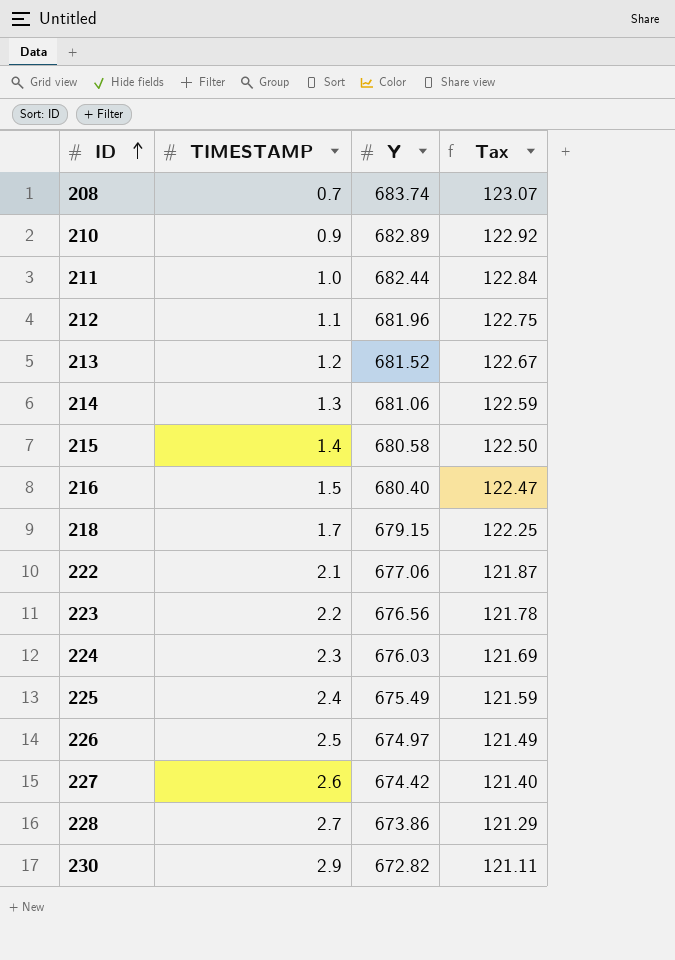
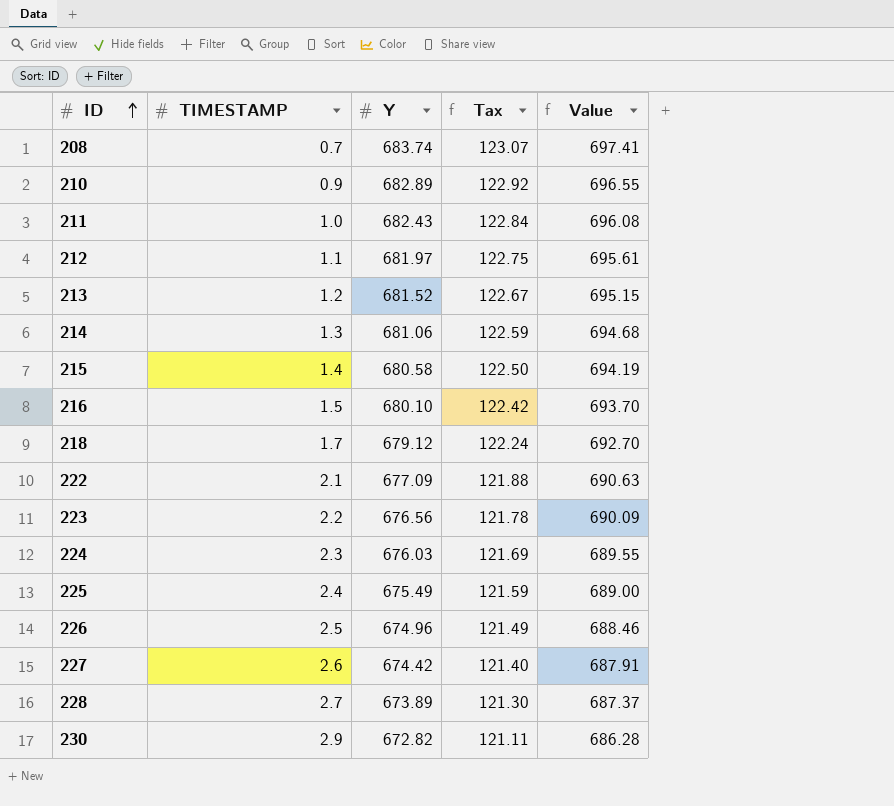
column Value | formula: none -> [Y] * 1.02
211 | Y: 682.44 -> 682.43
212 | Y: 681.96 -> 681.97
216 | Y: 680.40 -> 680.10
216 | Tax: 122.47 -> 122.42
218 | Y: 679.15 -> 679.12
218 | Tax: 122.25 -> 122.24
222 | Y: 677.06 -> 677.09
222 | Tax: 121.87 -> 121.88
226 | Y: 674.97 -> 674.96
228 | Y: 673.86 -> 673.89
228 | Tax: 121.29 -> 121.30

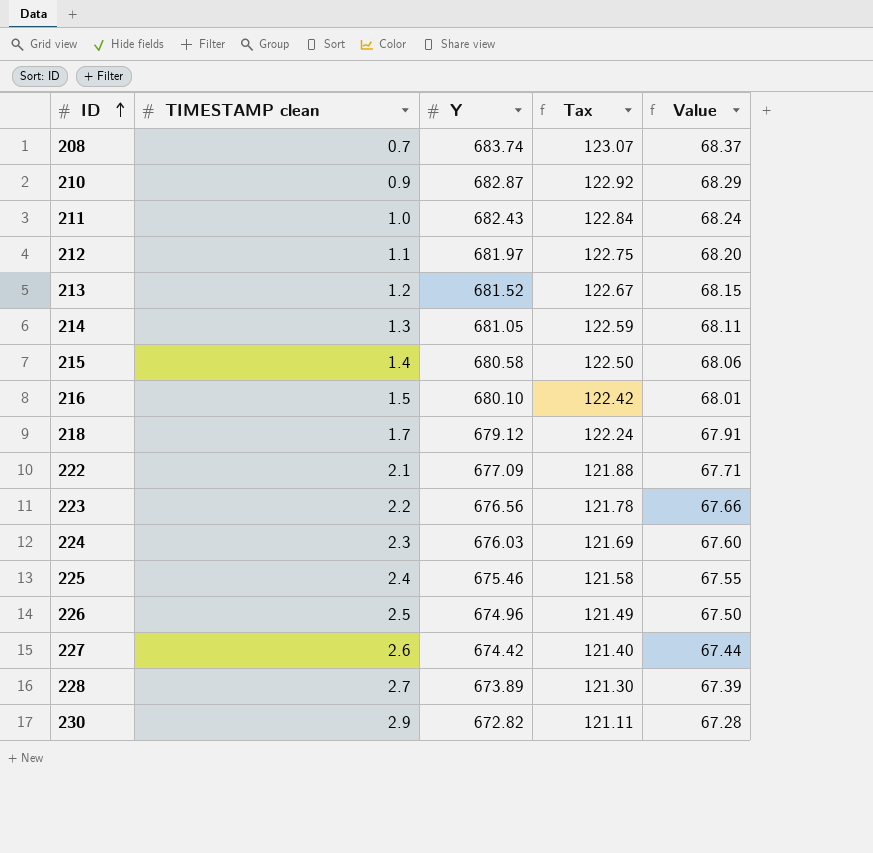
column name: TIMESTAMP -> TIMESTAMP clean
column Value | formula: [Y] * 1.02 -> [Y] * 0.1
210 | Y: 682.89 -> 682.87
214 | Y: 681.06 -> 681.05
225 | Y: 675.49 -> 675.46
225 | Tax: 121.59 -> 121.58

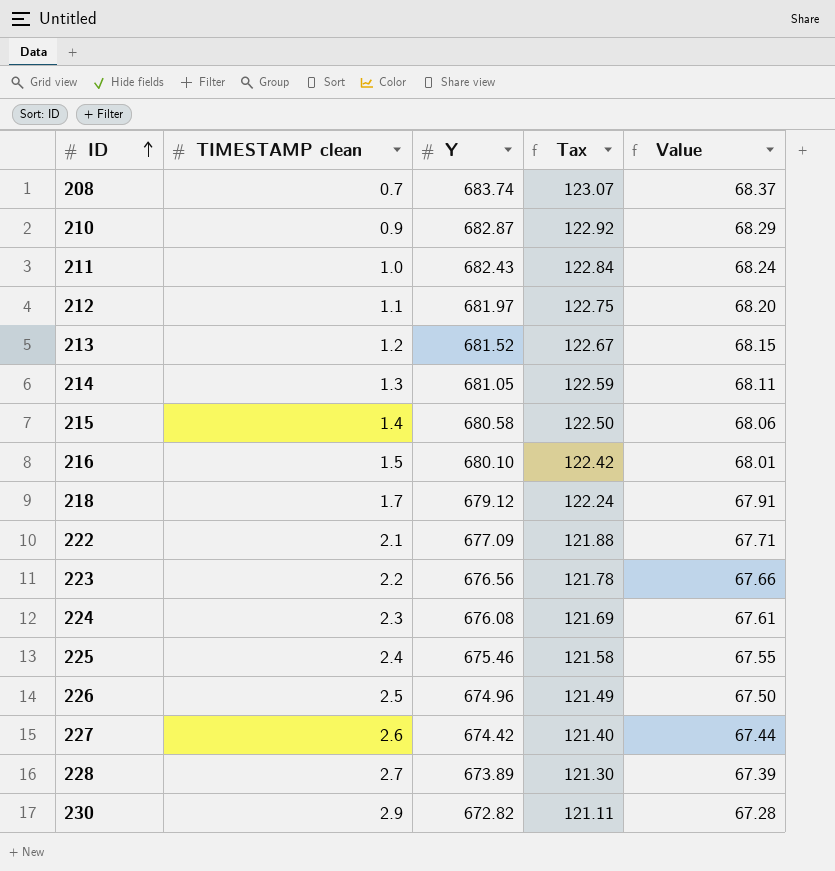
224 | Y: 676.03 -> 676.08
224 | Value: 67.60 -> 67.61

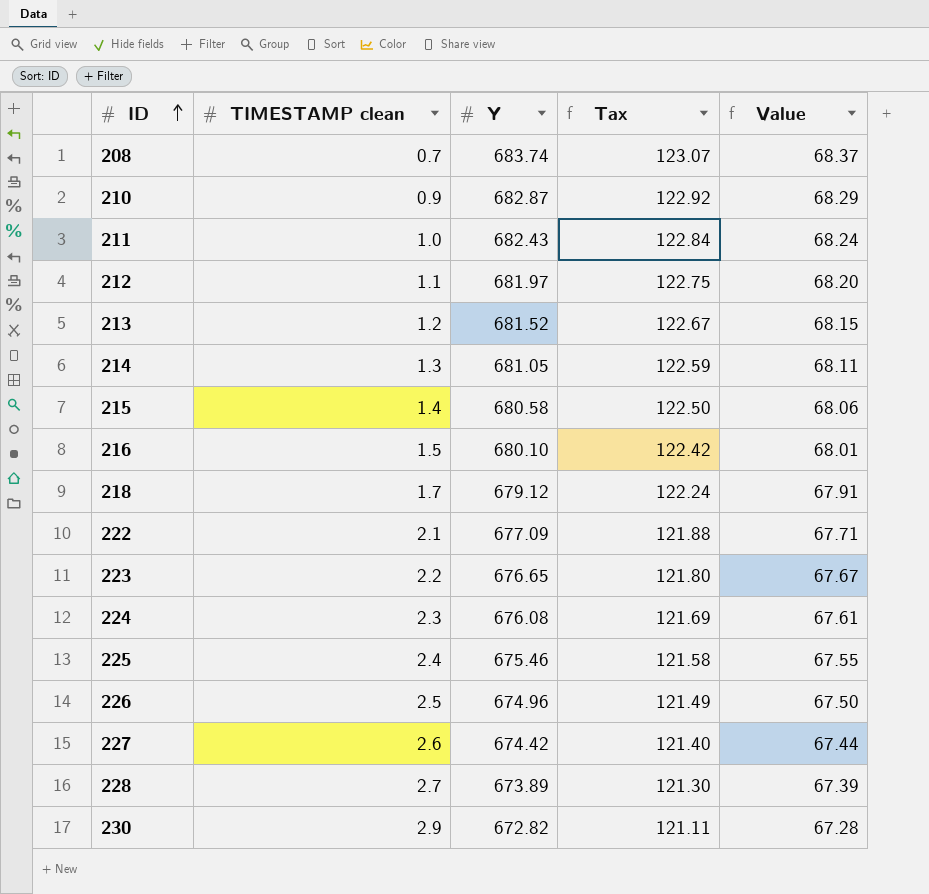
223 | Y: 676.56 -> 676.65
223 | Tax: 121.78 -> 121.80
223 | Value: 67.66 -> 67.67

